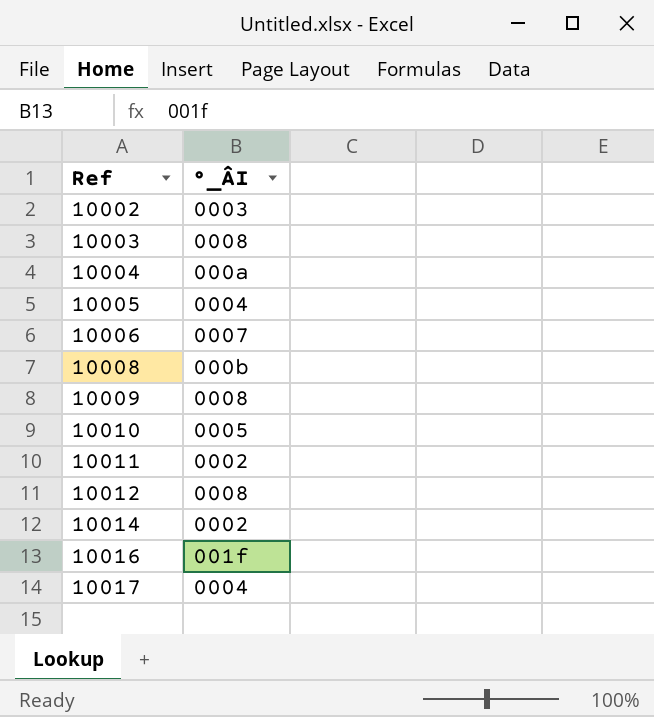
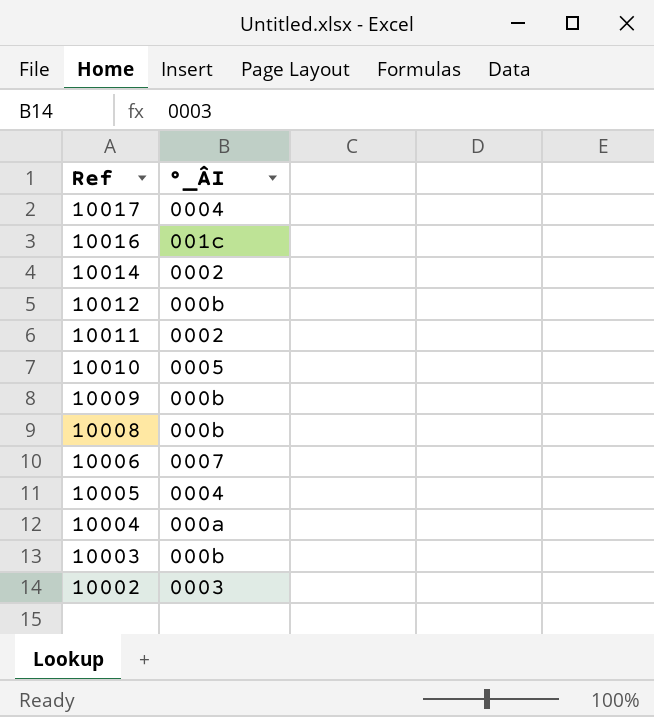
row order: Ref ascending -> Ref descending
10016 | °_ÂI: 001f -> 001c
10012 | °_ÂI: 0008 -> 000b
10009 | °_ÂI: 0008 -> 000b
10003 | °_ÂI: 0008 -> 000b

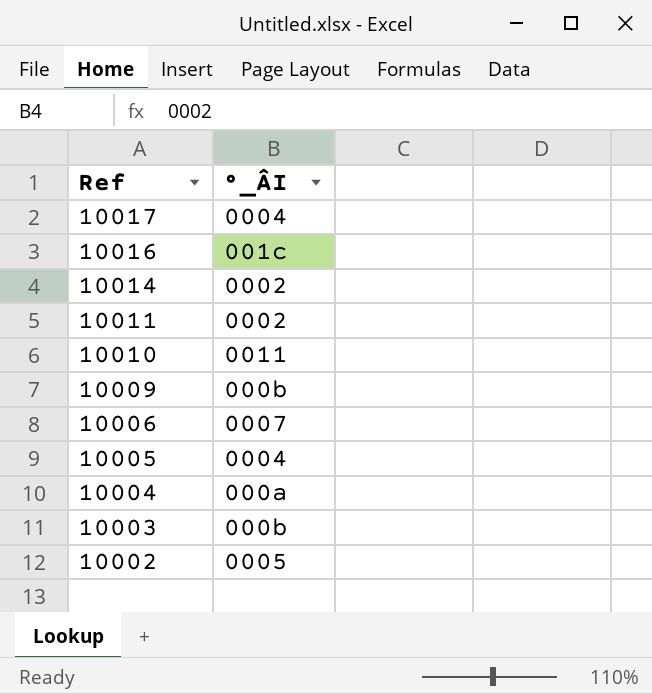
row 10012: 000b -> none
row 10008: 000b -> none
10010 | °_ÂI: 0005 -> 0011
10002 | °_ÂI: 0003 -> 0005

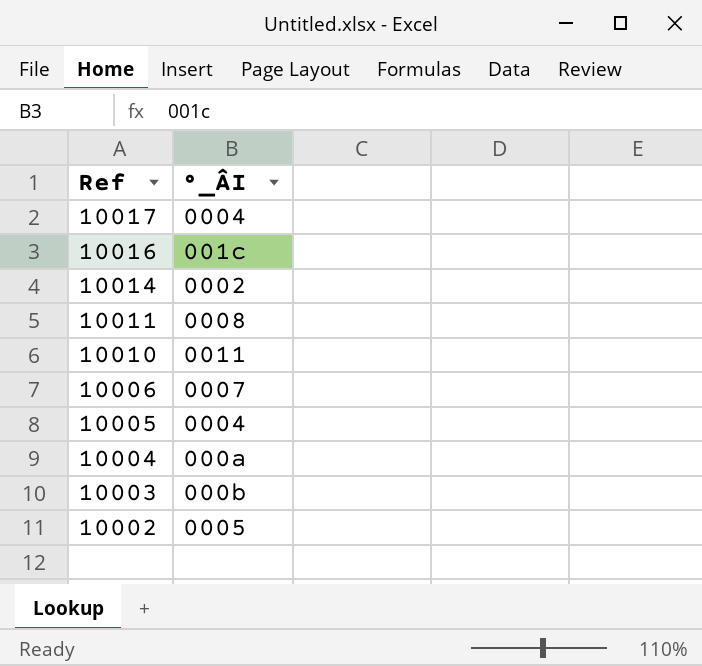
row 10009: 000b -> none
10011 | °_ÂI: 0002 -> 0008

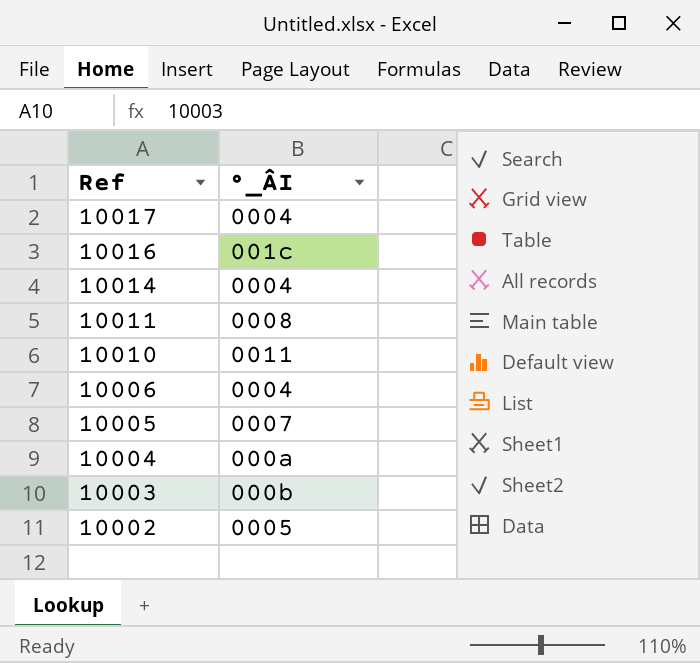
10014 | °_ÂI: 0002 -> 0004
10006 | °_ÂI: 0007 -> 0004
10005 | °_ÂI: 0004 -> 0007

